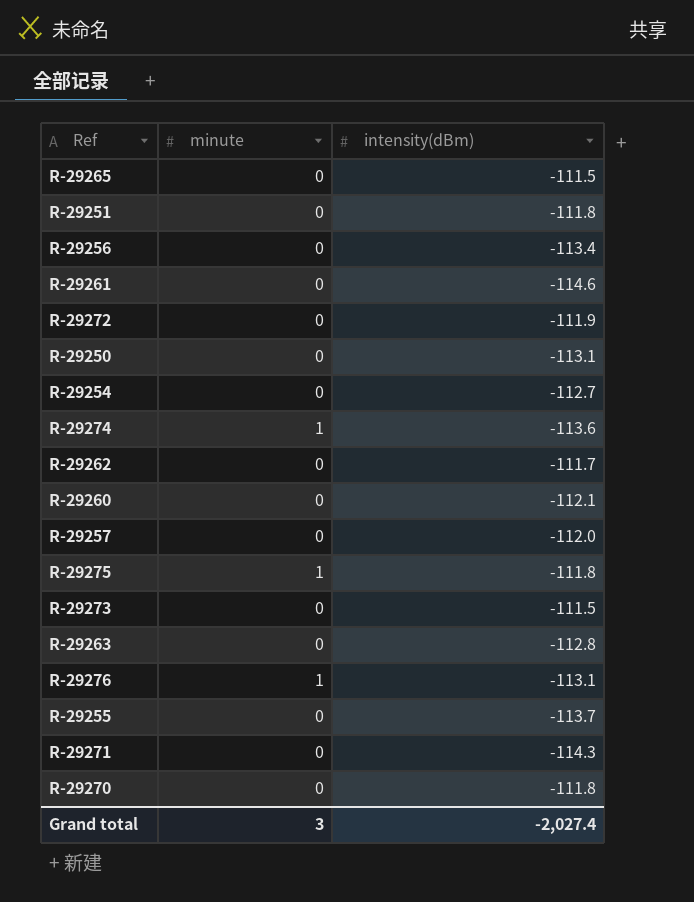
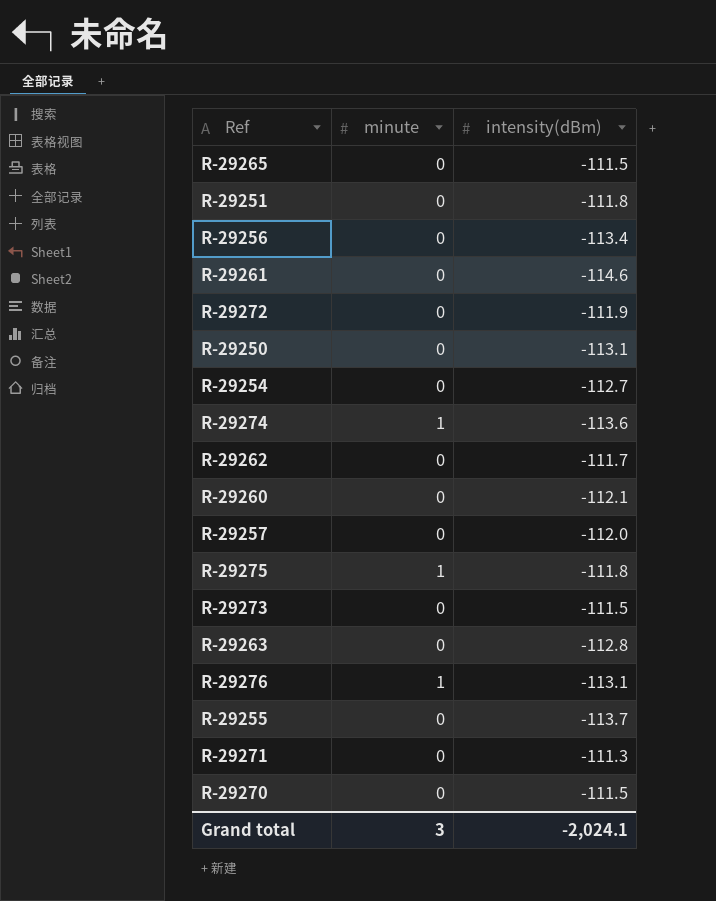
R-29271 | intensity(dBm): -114.3 -> -111.3
R-29270 | intensity(dBm): -111.8 -> -111.5
Grand total | intensity(dBm): -2,027.4 -> -2,024.1

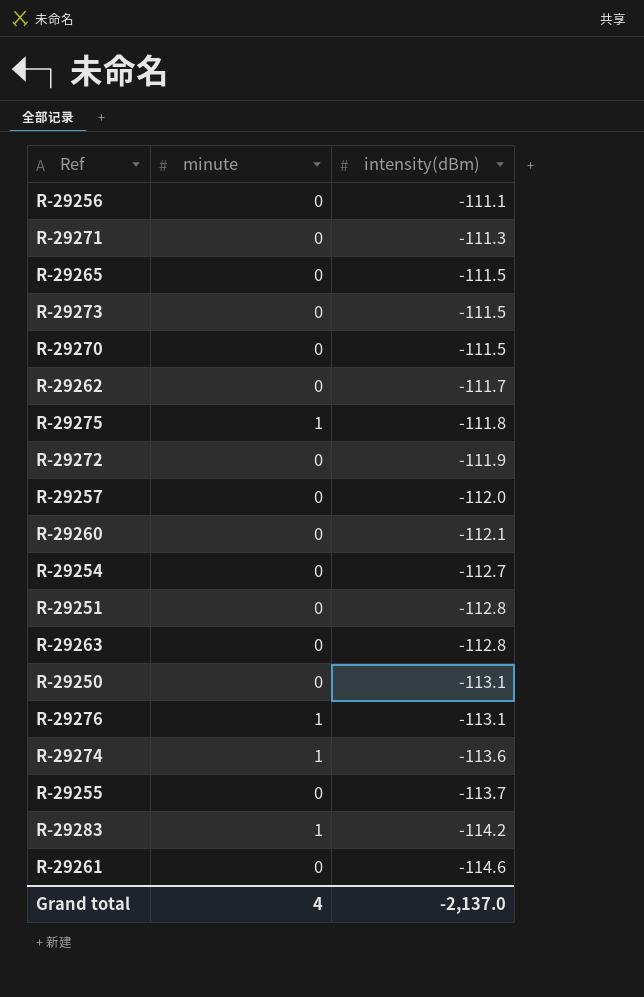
row order: none -> intensity(dBm) descending
R-29256 | intensity(dBm): -113.4 -> -111.1
R-29251 | intensity(dBm): -111.8 -> -112.8
row R-29283: none -> 1 | -114.2
Grand total | minute: 3 -> 4
Grand total | intensity(dBm): -2,024.1 -> -2,137.0

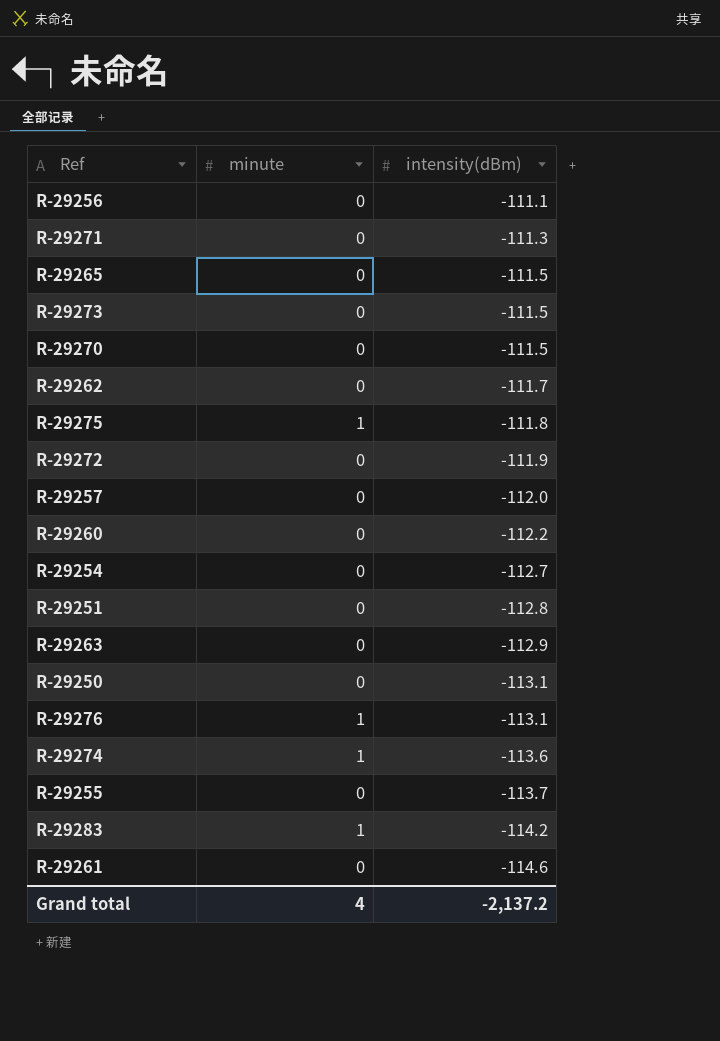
R-29260 | intensity(dBm): -112.1 -> -112.2
R-29263 | intensity(dBm): -112.8 -> -112.9
Grand total | intensity(dBm): -2,137.0 -> -2,137.2

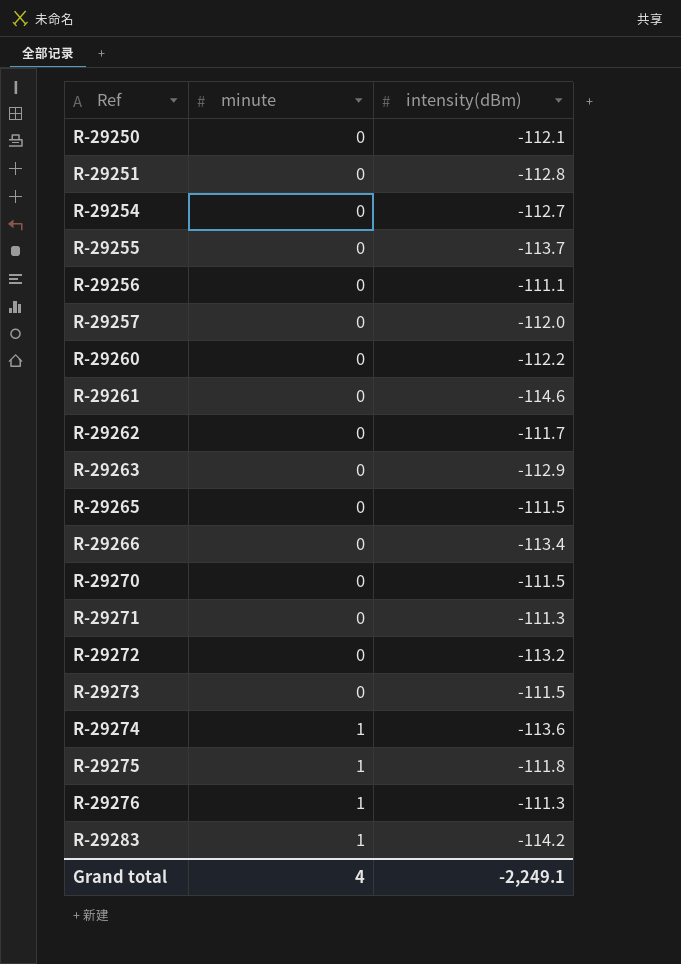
row order: intensity(dBm) descending -> Ref ascending
R-29250 | intensity(dBm): -113.1 -> -112.1
row R-29266: none -> 0 | -113.4
R-29272 | intensity(dBm): -111.9 -> -113.2
R-29276 | intensity(dBm): -113.1 -> -111.3
Grand total | intensity(dBm): -2,137.2 -> -2,249.1

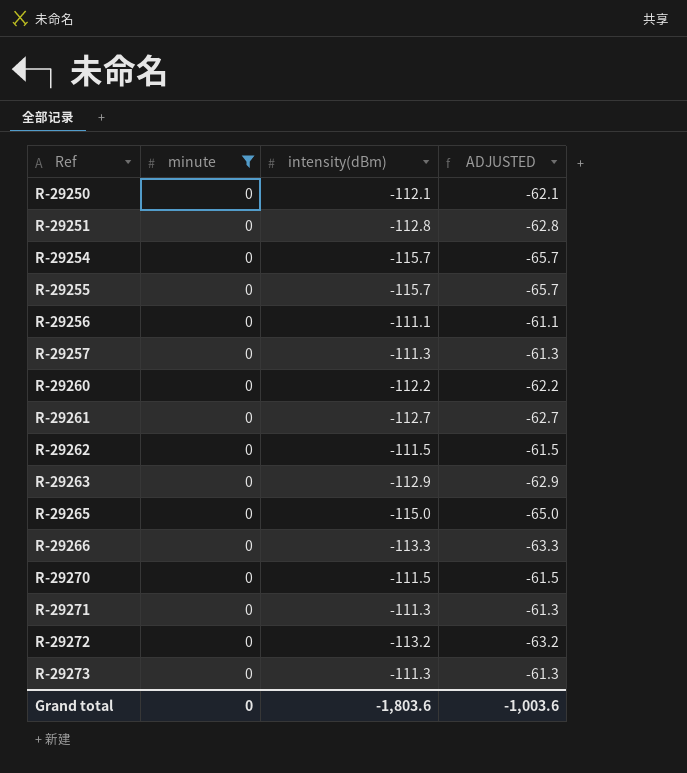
filter: none -> minute = 0
column ADJUSTED | formula: none -> [intensity(dBm)] + 50
R-29254 | intensity(dBm): -112.7 -> -115.7
R-29255 | intensity(dBm): -113.7 -> -115.7
R-29257 | intensity(dBm): -112.0 -> -111.3
R-29261 | intensity(dBm): -114.6 -> -112.7
R-29262 | intensity(dBm): -111.7 -> -111.5
R-29265 | intensity(dBm): -111.5 -> -115.0
R-29266 | intensity(dBm): -113.4 -> -113.3
R-29273 | intensity(dBm): -111.5 -> -111.3
Grand total | minute: 4 -> 0
Grand total | intensity(dBm): -2,249.1 -> -1,803.6

